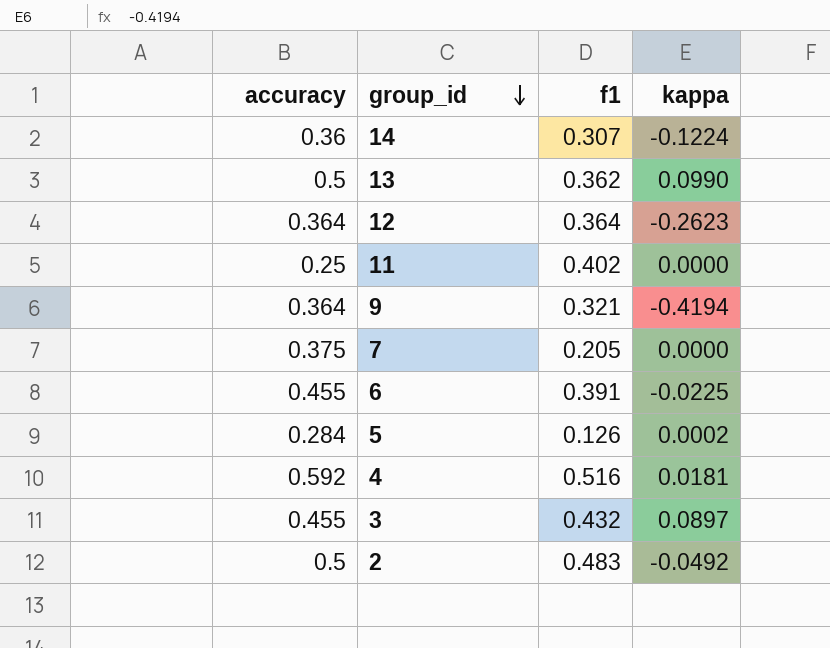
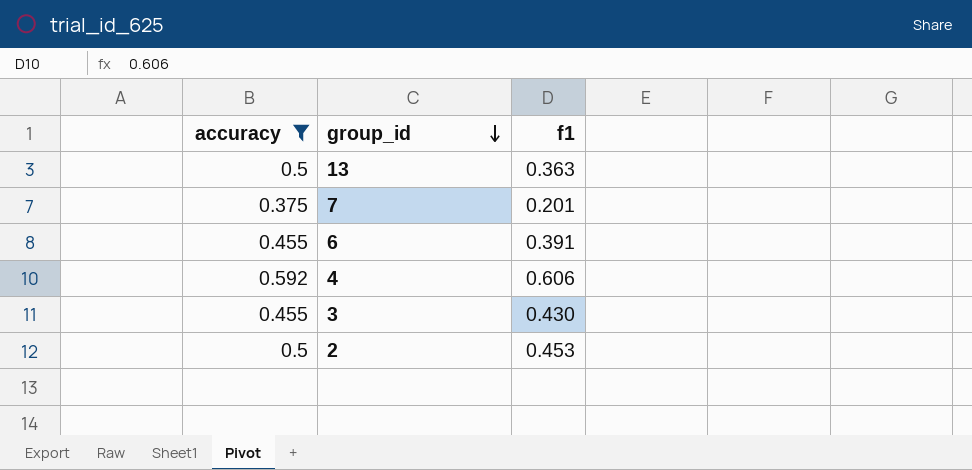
filter: none -> accuracy >= 0.375
column kappa | position: 4 -> none
13 | f1: 0.362 -> 0.363
7 | f1: 0.205 -> 0.201
4 | f1: 0.516 -> 0.606
3 | f1: 0.432 -> 0.430
2 | f1: 0.483 -> 0.453

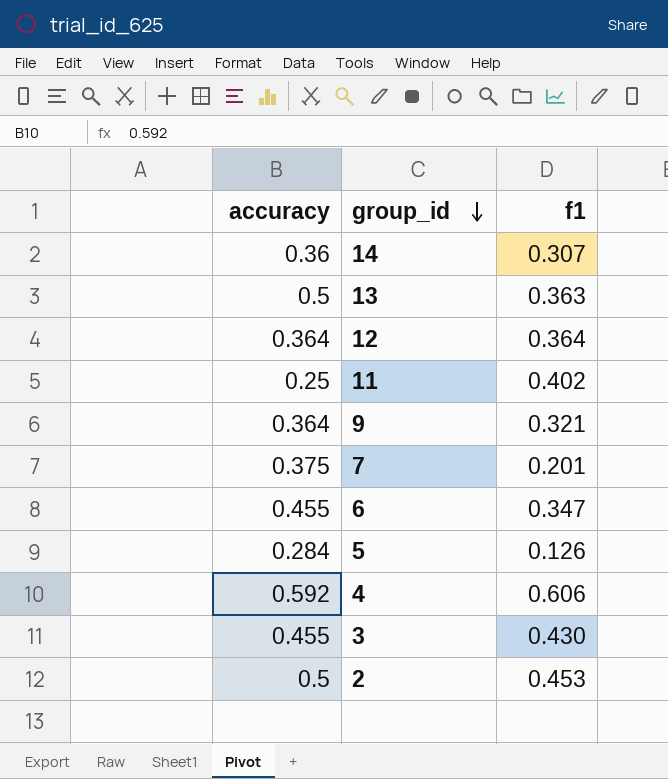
filter: accuracy >= 0.375 -> none
6 | f1: 0.391 -> 0.347

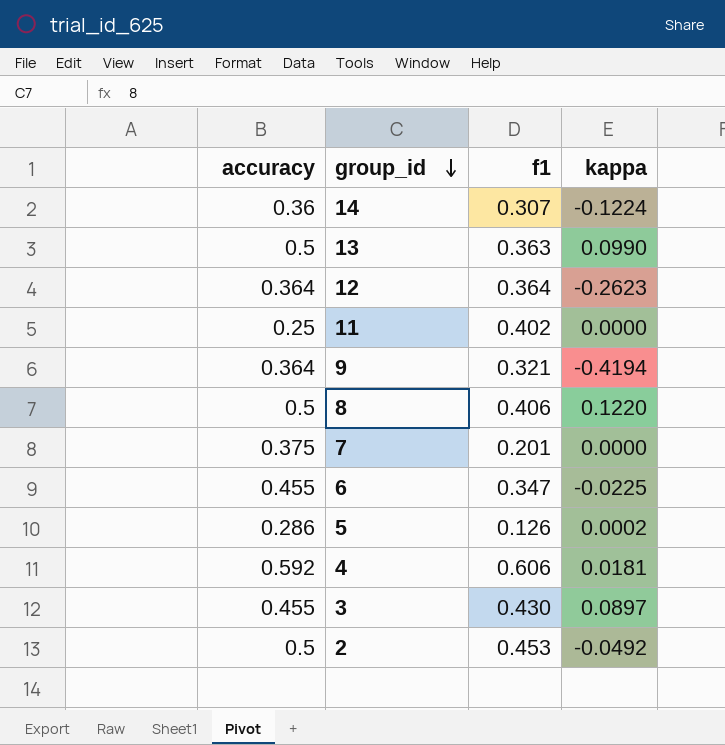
column kappa | position: none -> 4
row 8: none -> 0.5 | 0.406 | 0.1220
5 | accuracy: 0.284 -> 0.286

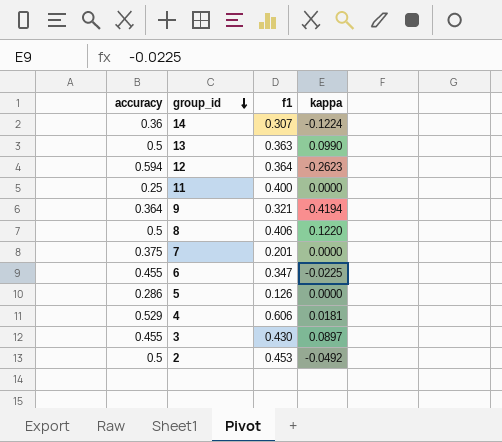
12 | accuracy: 0.364 -> 0.594
11 | f1: 0.402 -> 0.400
5 | kappa: 0.0002 -> 0.0000
4 | accuracy: 0.592 -> 0.529

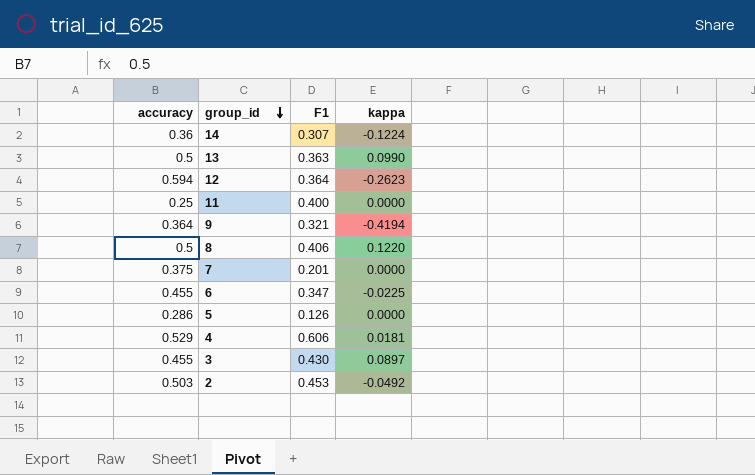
column name: f1 -> F1
2 | accuracy: 0.5 -> 0.503

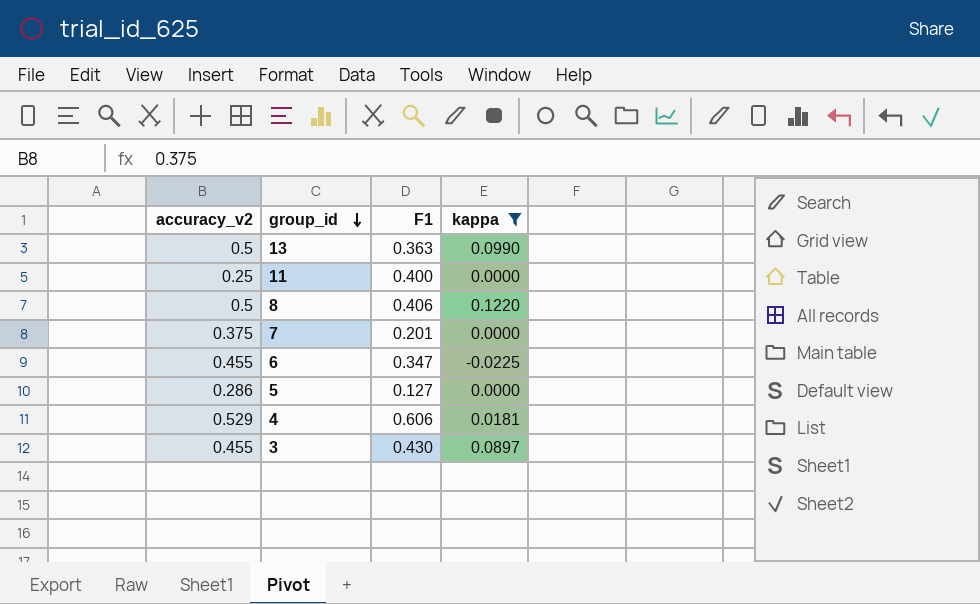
filter: none -> kappa >= -0.0225
column name: accuracy -> accuracy_v2
5 | F1: 0.126 -> 0.127

